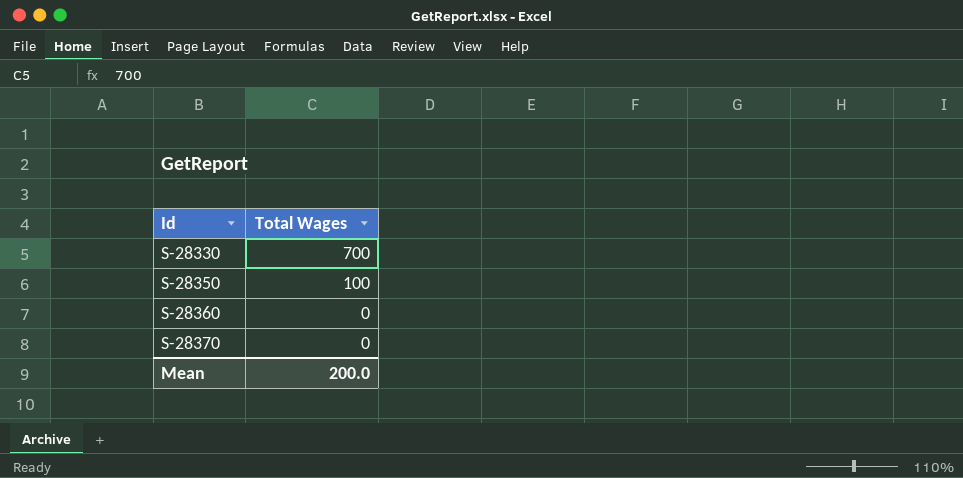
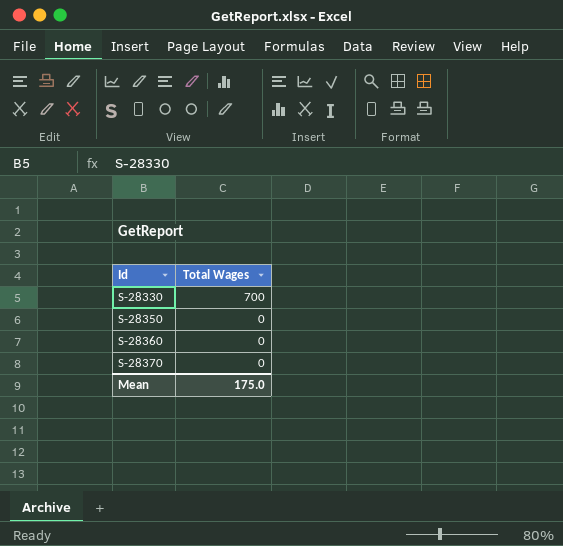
S-28350 | Total Wages: 100 -> 0
Mean | Total Wages: 200.0 -> 175.0

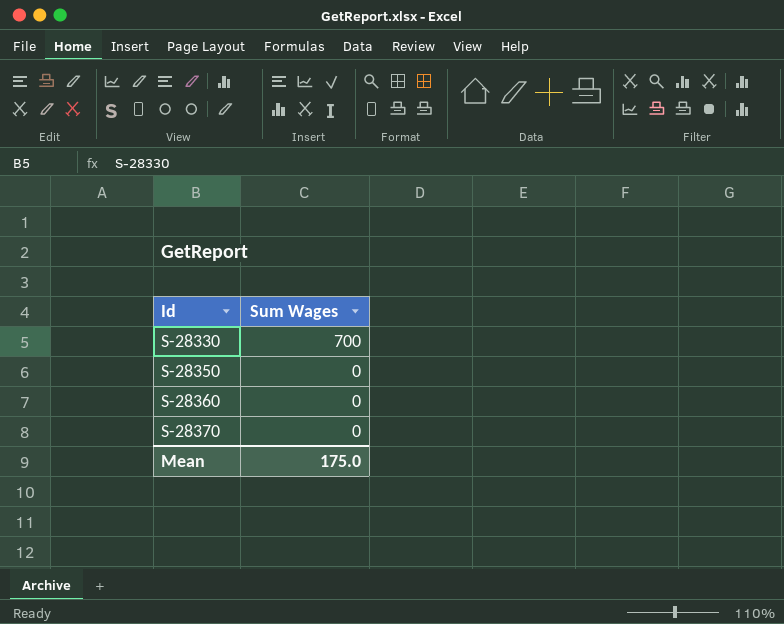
column name: Total Wages -> Sum Wages

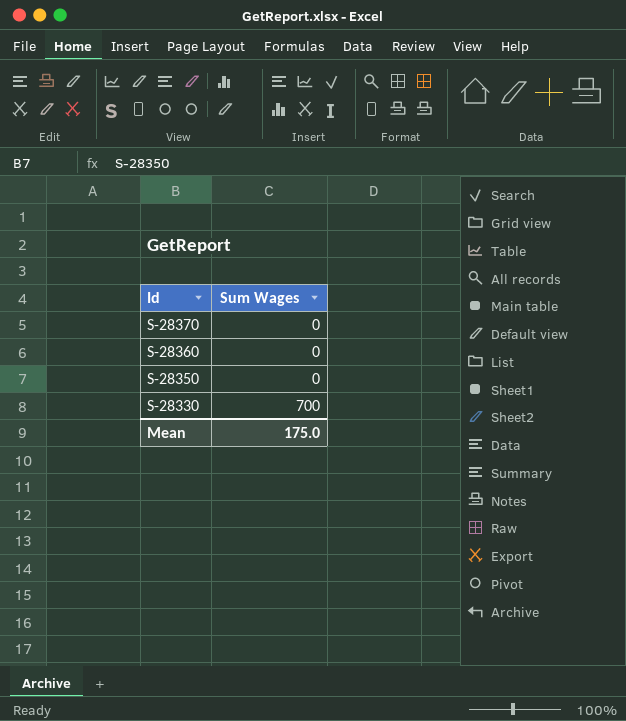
row order: Id ascending -> Id descending

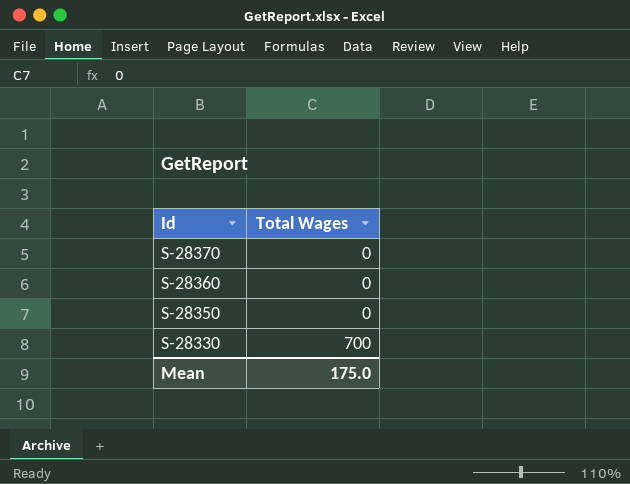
column name: Sum Wages -> Total Wages

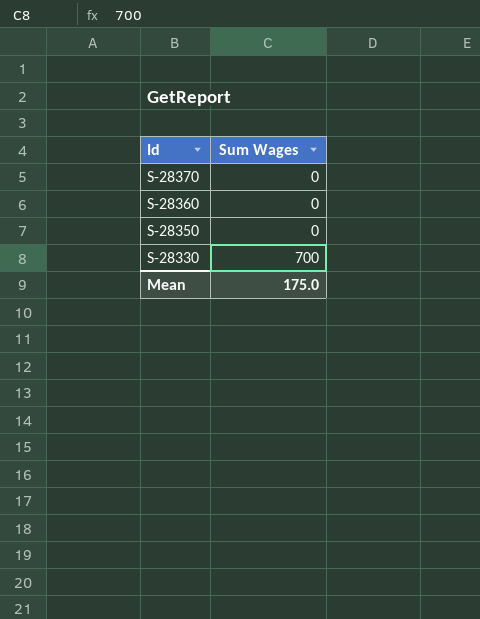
column name: Total Wages -> Sum Wages

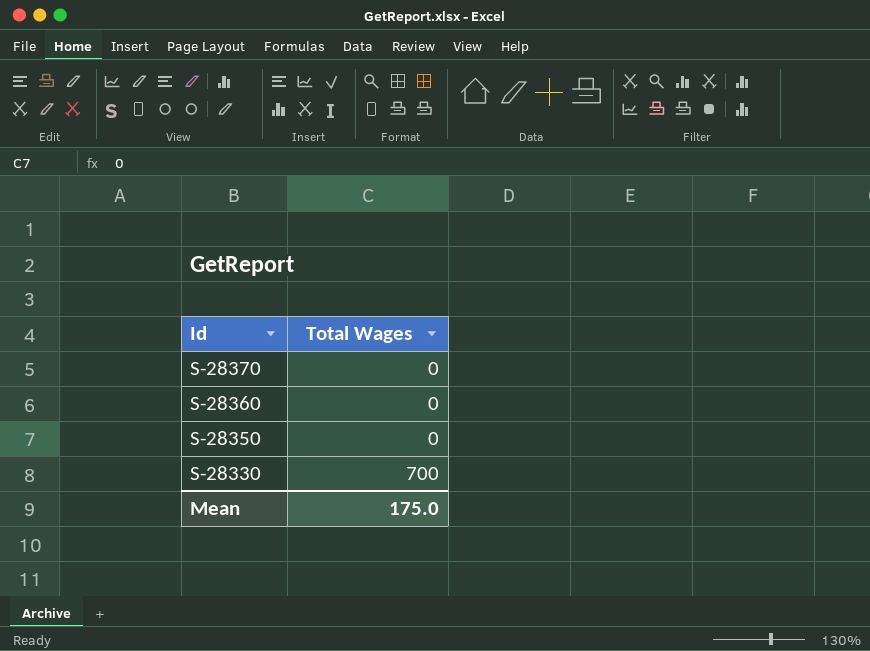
column name: Sum Wages -> Total Wages

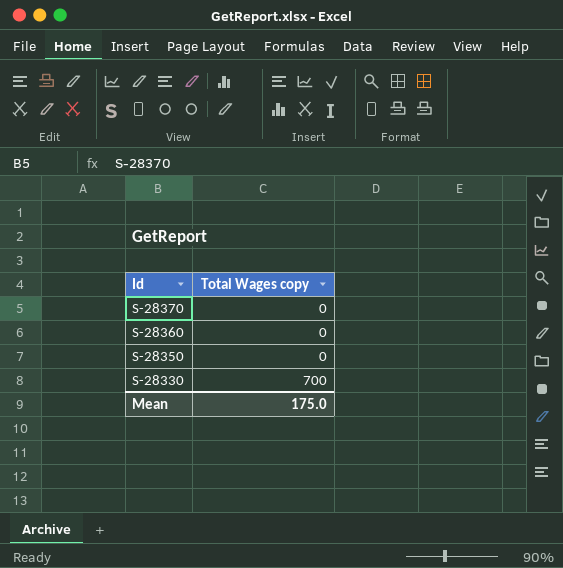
column name: Total Wages -> Total Wages copy

